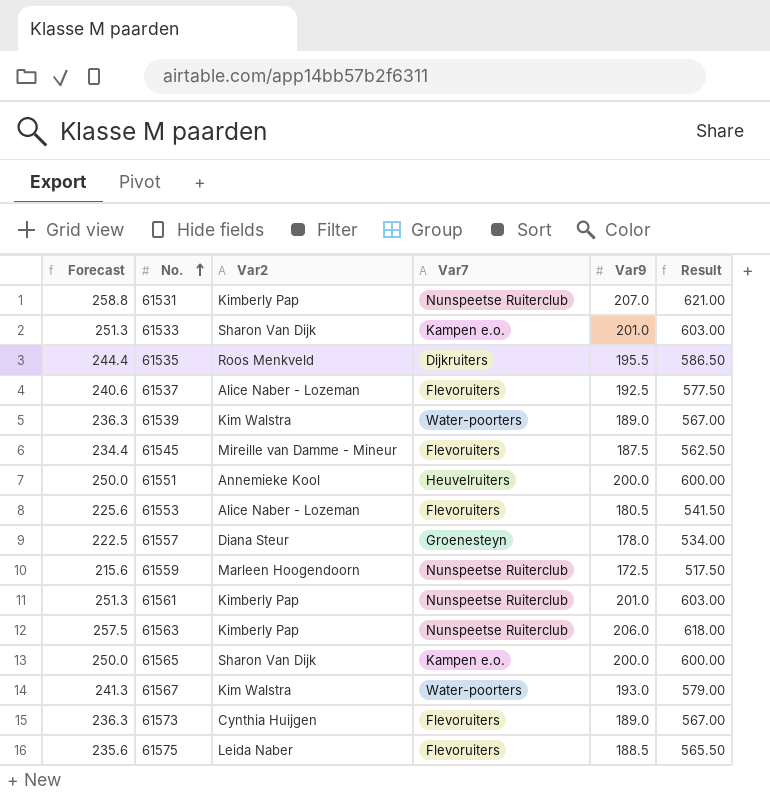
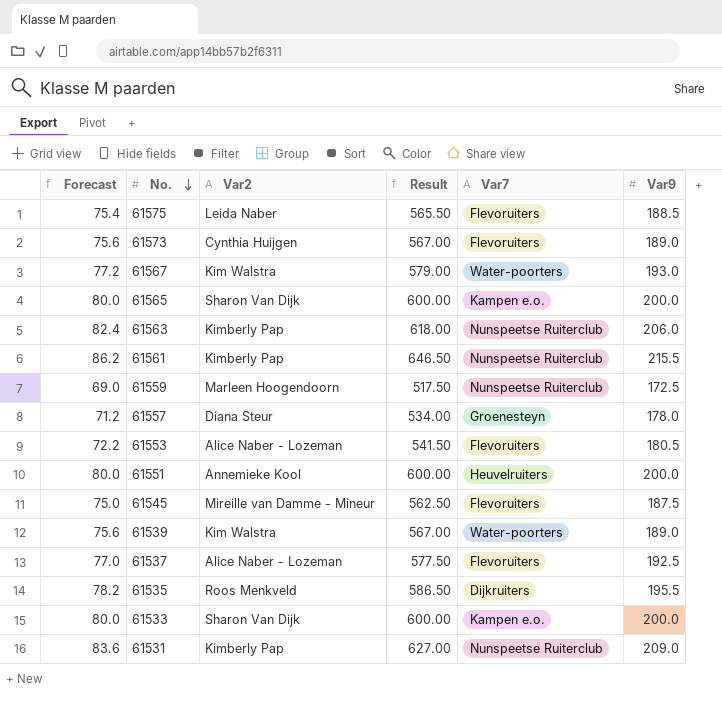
row order: No. ascending -> No. descending
column Forecast | formula: [Var9] * 1.25 -> [Var9] * 0.4
column Result | position: 6 -> 4
61561 | Result: 603.00 -> 646.50
61561 | Var9: 201.0 -> 215.5
61533 | Result: 603.00 -> 600.00
61533 | Var9: 201.0 -> 200.0
61531 | Result: 621.00 -> 627.00
61531 | Var9: 207.0 -> 209.0

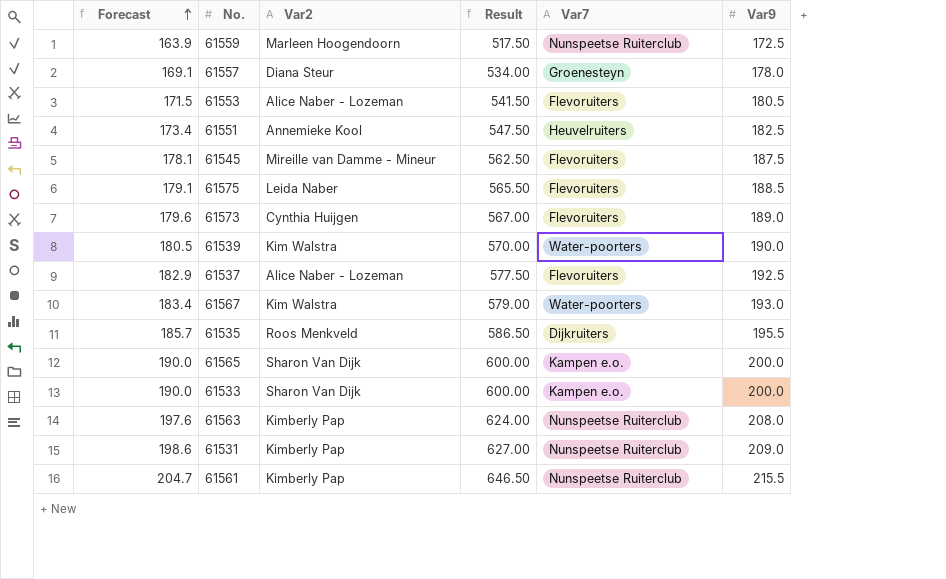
row order: No. descending -> Forecast ascending
column Forecast | formula: [Var9] * 0.4 -> [Var9] * 0.95
61551 | Result: 600.00 -> 547.50
61551 | Var9: 200.0 -> 182.5
61539 | Result: 567.00 -> 570.00
61539 | Var9: 189.0 -> 190.0
61563 | Result: 618.00 -> 624.00
61563 | Var9: 206.0 -> 208.0

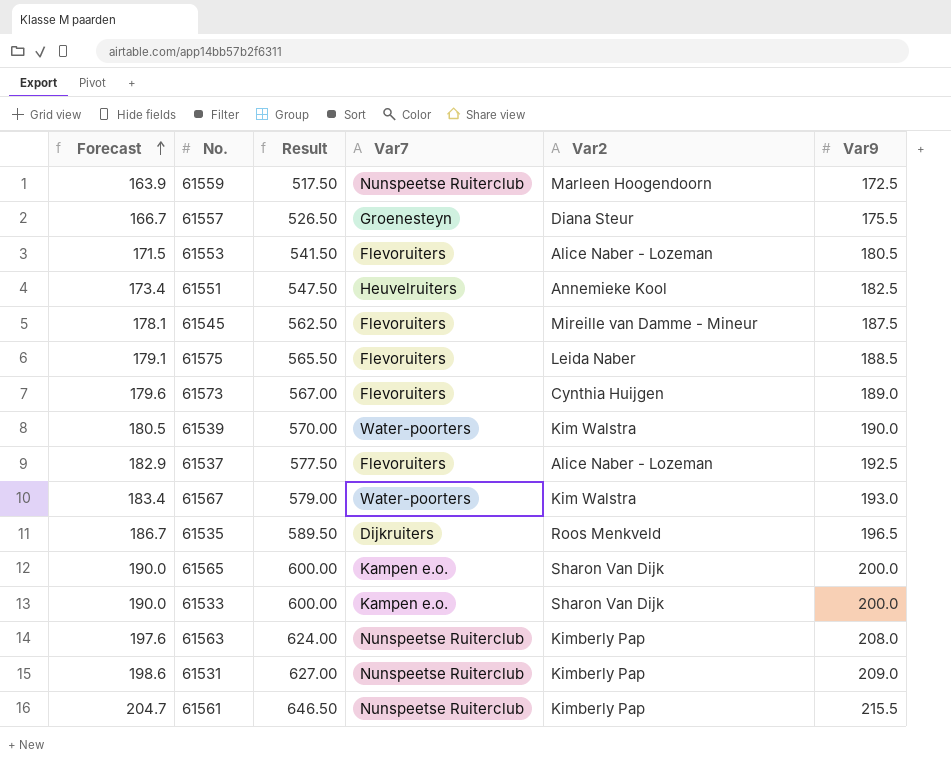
column Var2 | position: 3 -> 5
61557 | Forecast: 169.1 -> 166.7
61557 | Result: 534.00 -> 526.50
61557 | Var9: 178.0 -> 175.5
61535 | Forecast: 185.7 -> 186.7
61535 | Result: 586.50 -> 589.50
61535 | Var9: 195.5 -> 196.5

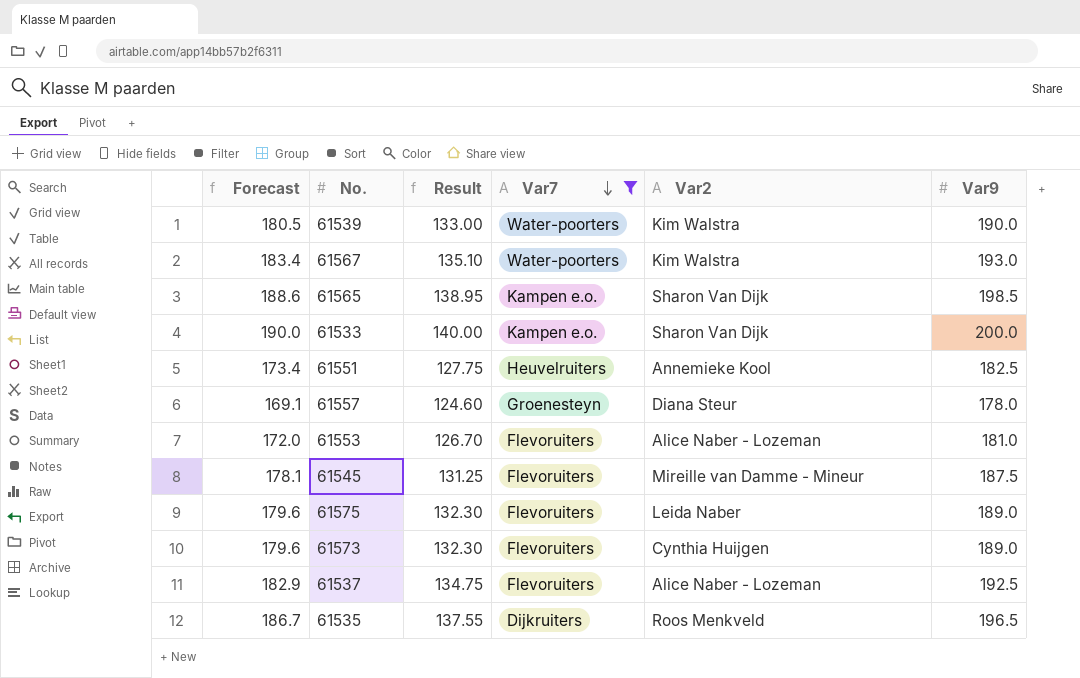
filter: none -> Var7 != Nunspeetse Ruiterclub
row order: Forecast ascending -> Var7 descending
column Result | formula: [Var9] * 3 -> [Var9] * 0.7
61565 | Forecast: 190.0 -> 188.6
61565 | Var9: 200.0 -> 198.5
61557 | Forecast: 166.7 -> 169.1
61557 | Var9: 175.5 -> 178.0
61553 | Forecast: 171.5 -> 172.0
61553 | Var9: 180.5 -> 181.0
61575 | Forecast: 179.1 -> 179.6
61575 | Var9: 188.5 -> 189.0

